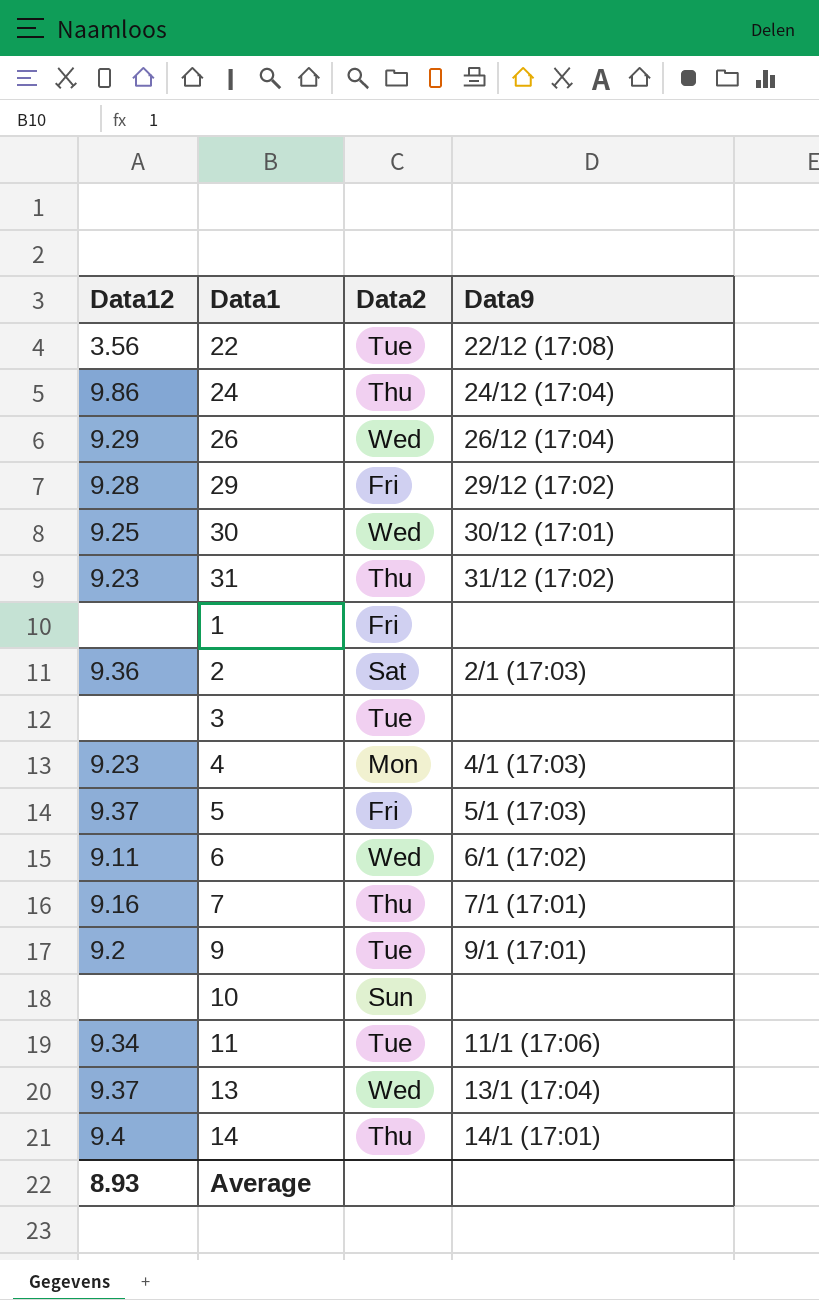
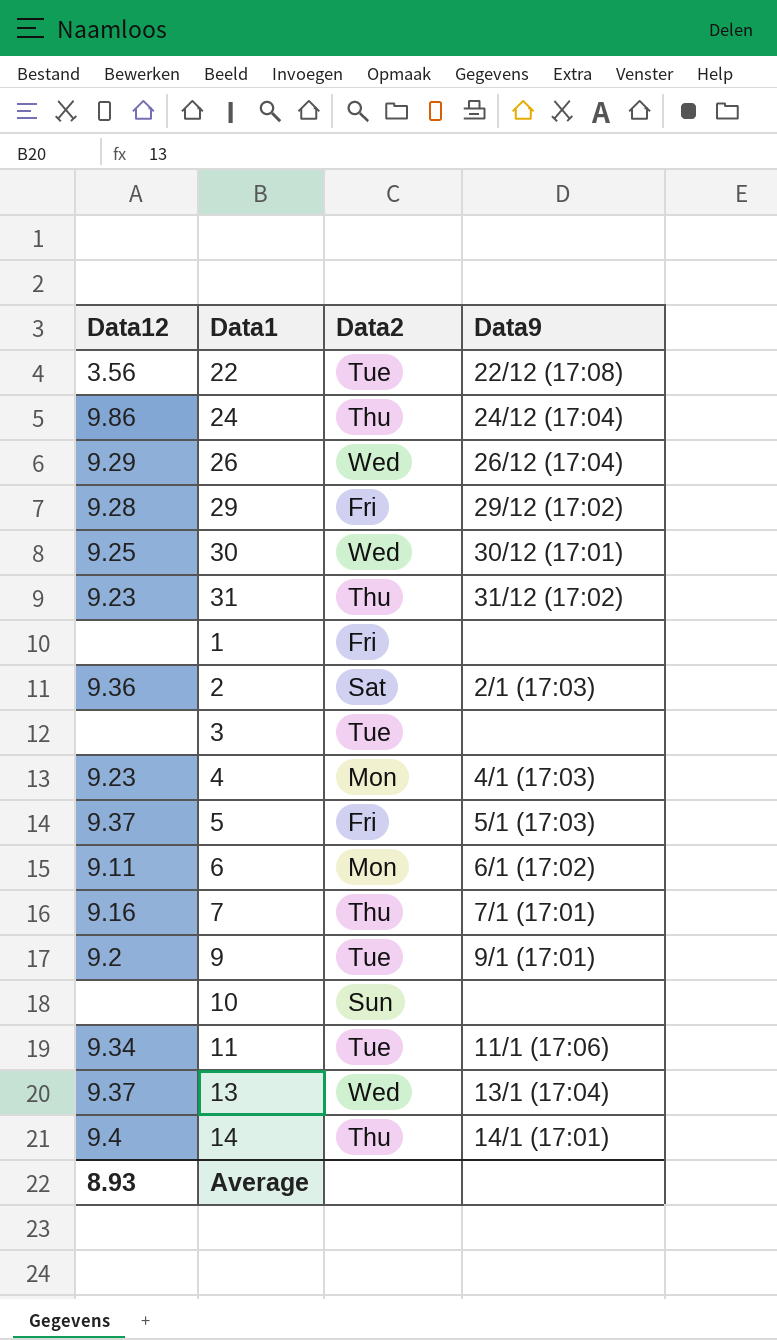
6 | Data2: Wed -> Mon

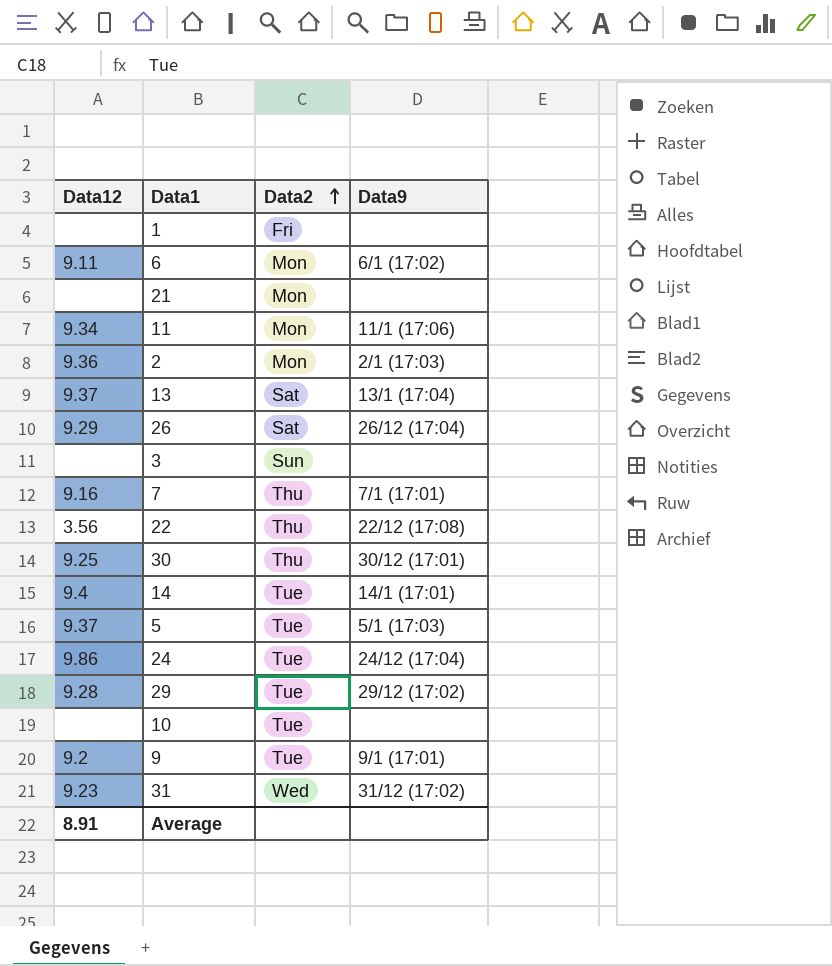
row order: none -> Data2 ascending
row 4: 9.23 | Mon | 4/1 (17:03) -> none
row 21: none -> none | Mon | none
11 | Data2: Tue -> Mon
2 | Data2: Sat -> Mon
13 | Data2: Wed -> Sat
26 | Data2: Wed -> Sat
3 | Data2: Tue -> Sun
22 | Data2: Tue -> Thu
30 | Data2: Wed -> Thu
14 | Data2: Thu -> Tue
5 | Data2: Fri -> Tue
24 | Data2: Thu -> Tue
29 | Data2: Fri -> Tue
10 | Data2: Sun -> Tue
31 | Data2: Thu -> Wed
Average | Data12: 8.93 -> 8.91

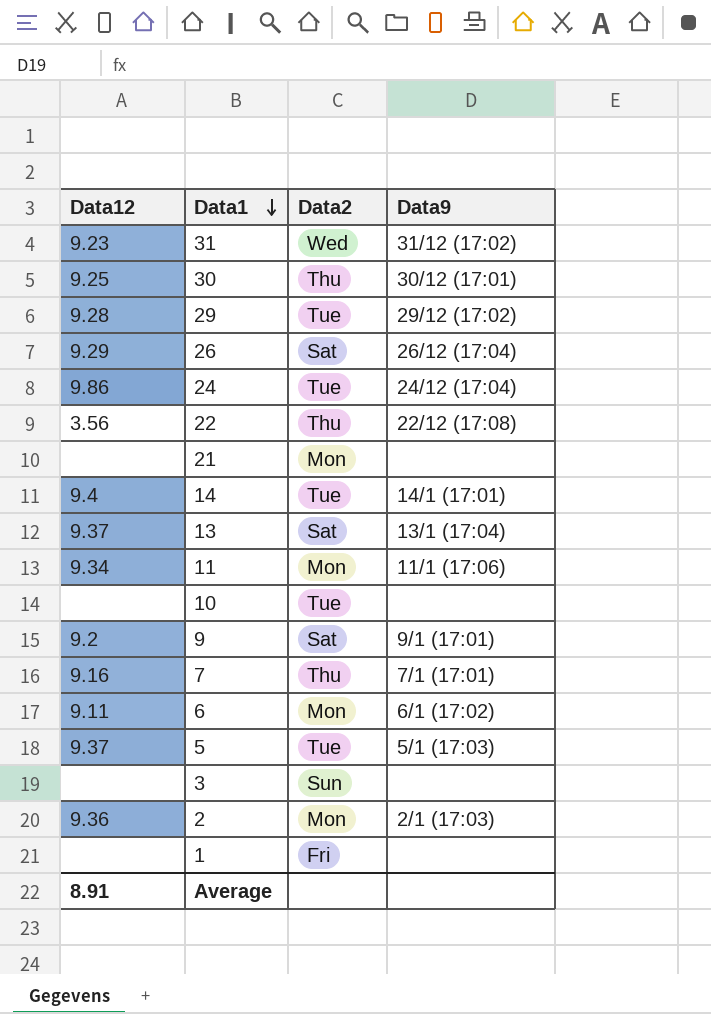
row order: Data2 ascending -> Data1 descending
9 | Data2: Tue -> Sat

